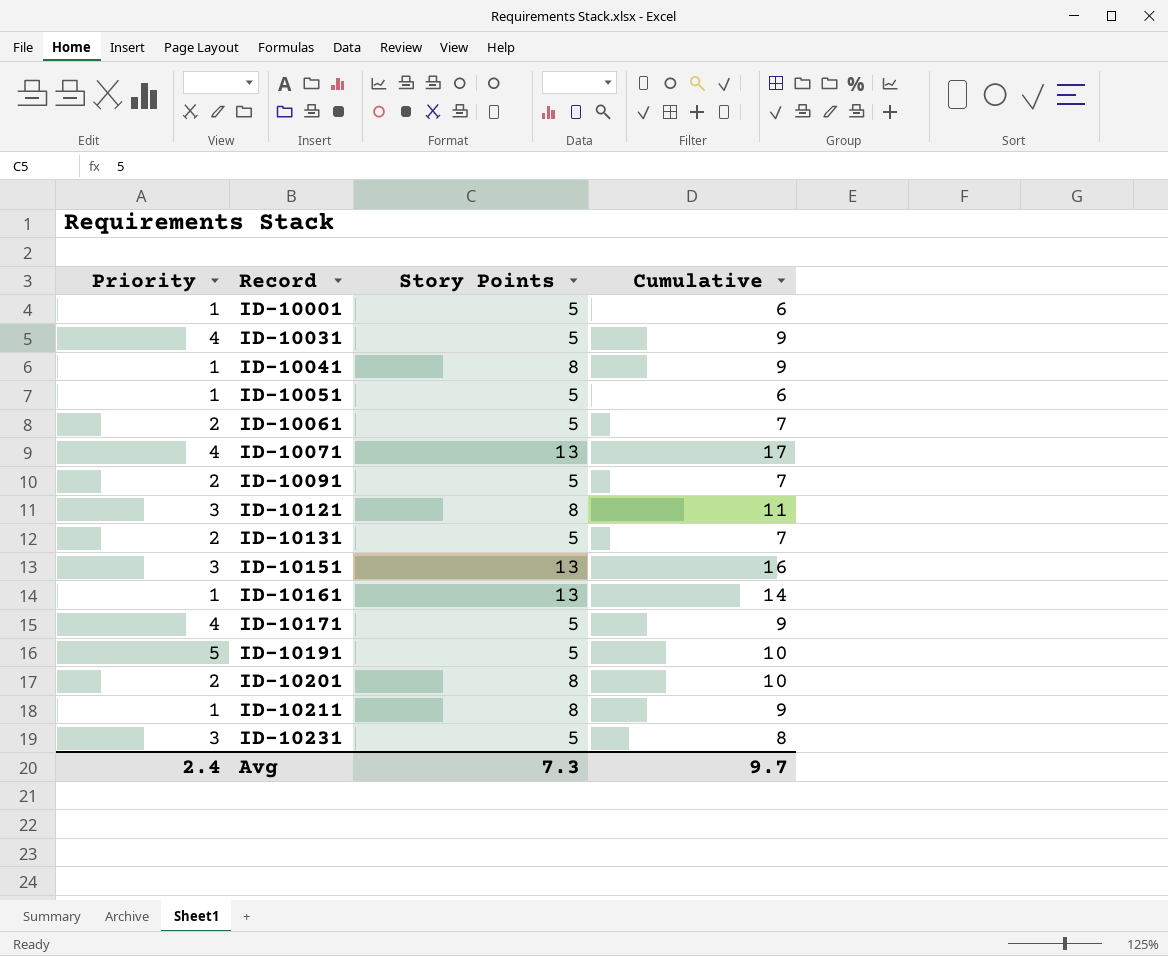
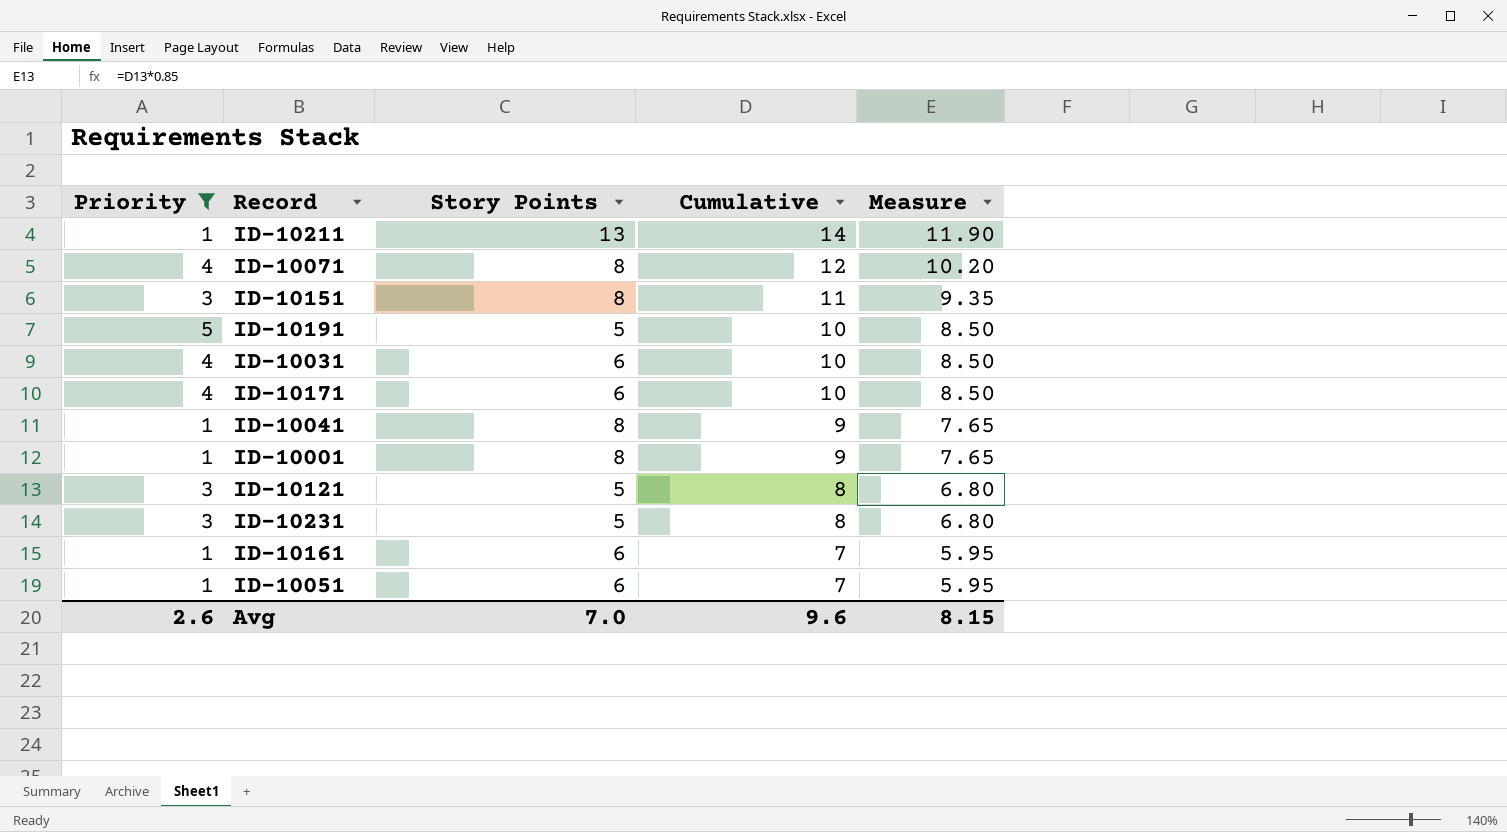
filter: none -> Priority != 2
row order: Record ascending -> Cumulative descending
column Measure | formula: none -> [Cumulative] * 0.85
ID-10211 | Story Points: 8 -> 13
ID-10211 | Cumulative: 9 -> 14
ID-10071 | Story Points: 13 -> 8
ID-10071 | Cumulative: 17 -> 12
ID-10151 | Story Points: 13 -> 8
ID-10151 | Cumulative: 16 -> 11
ID-10031 | Story Points: 5 -> 6
ID-10031 | Cumulative: 9 -> 10
ID-10171 | Story Points: 5 -> 6
ID-10171 | Cumulative: 9 -> 10
ID-10001 | Story Points: 5 -> 8
ID-10001 | Cumulative: 6 -> 9
ID-10121 | Story Points: 8 -> 5
ID-10121 | Cumulative: 11 -> 8
ID-10161 | Story Points: 13 -> 6
ID-10161 | Cumulative: 14 -> 7
ID-10051 | Story Points: 5 -> 6
ID-10051 | Cumulative: 6 -> 7
Avg | Priority: 2.4 -> 2.6
Avg | Story Points: 7.3 -> 7.0
Avg | Cumulative: 9.7 -> 9.6

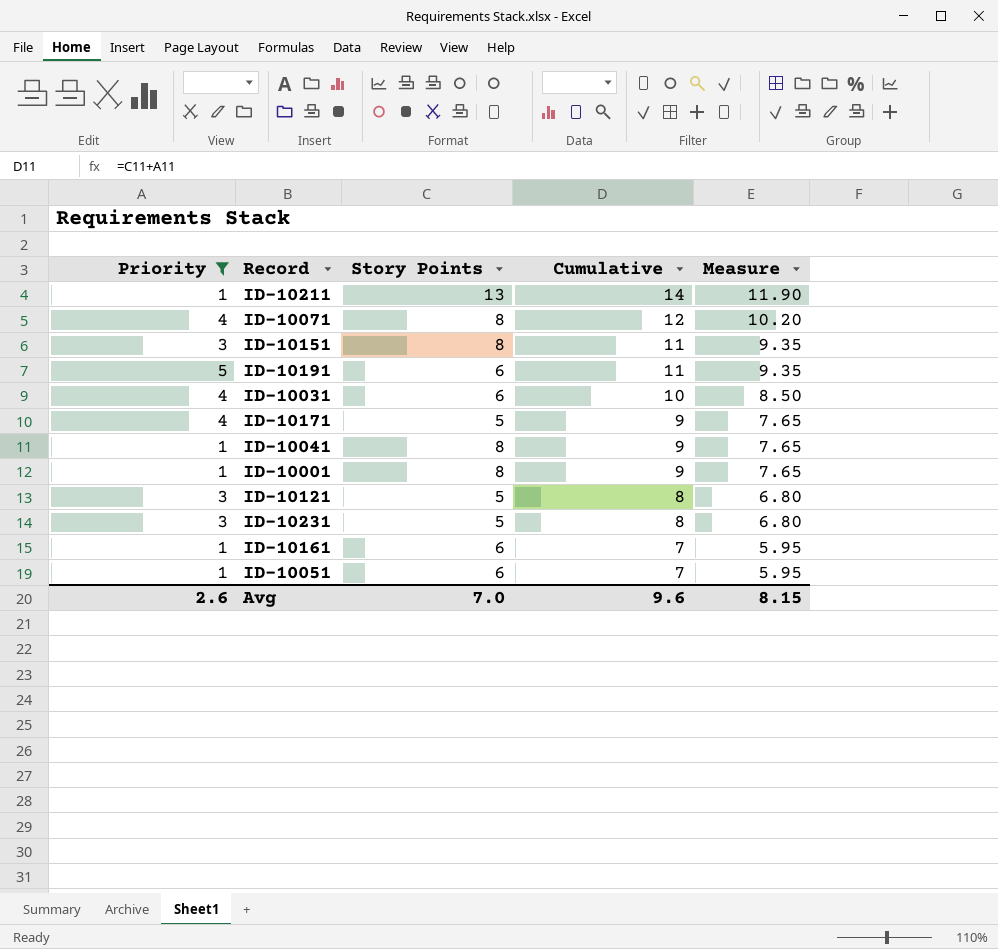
ID-10191 | Story Points: 5 -> 6
ID-10191 | Cumulative: 10 -> 11
ID-10191 | Measure: 8.50 -> 9.35
ID-10171 | Story Points: 6 -> 5
ID-10171 | Cumulative: 10 -> 9
ID-10171 | Measure: 8.50 -> 7.65

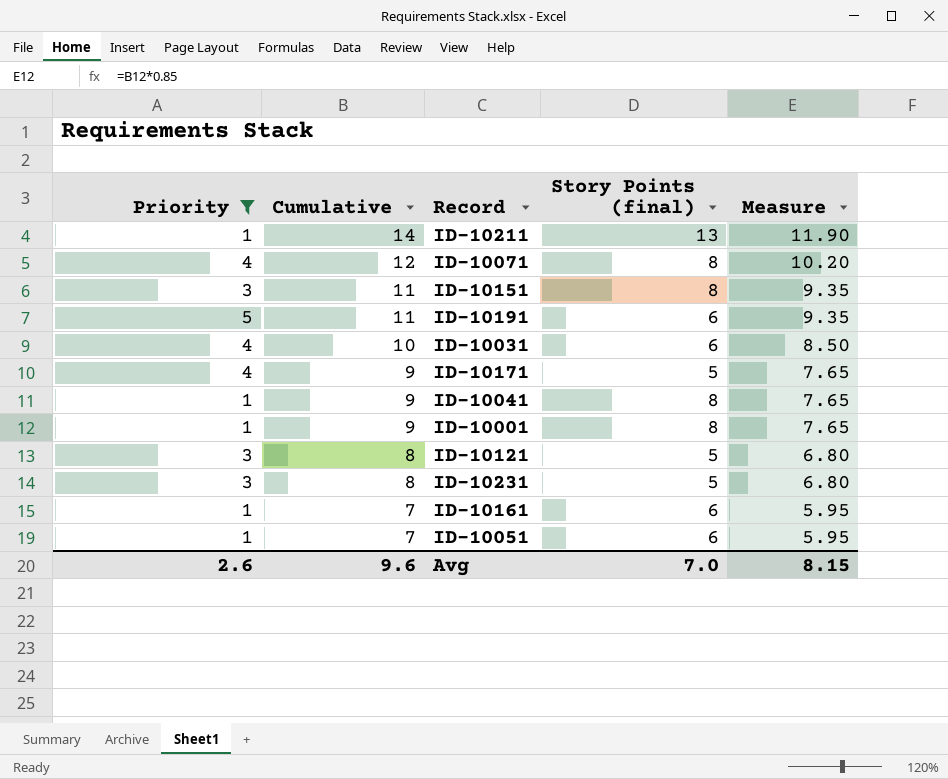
column Cumulative | position: 4 -> 2
column name: Story Points -> Story Points (final)

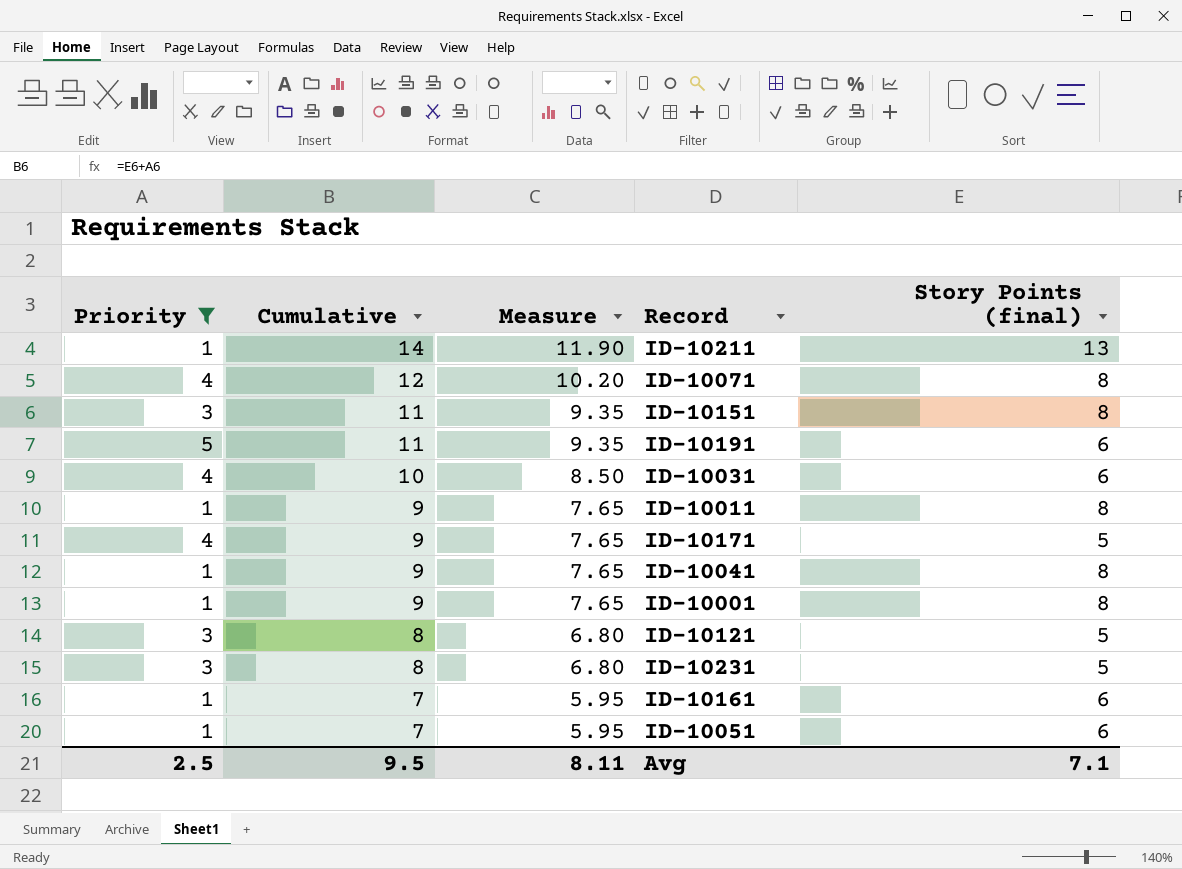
column Measure | position: 5 -> 3
row ID-10011: none -> 1 | 9 | 7.65 | 8
Avg | Priority: 2.6 -> 2.5
Avg | Cumulative: 9.6 -> 9.5
Avg | Measure: 8.15 -> 8.11
Avg | Story Points (final): 7.0 -> 7.1

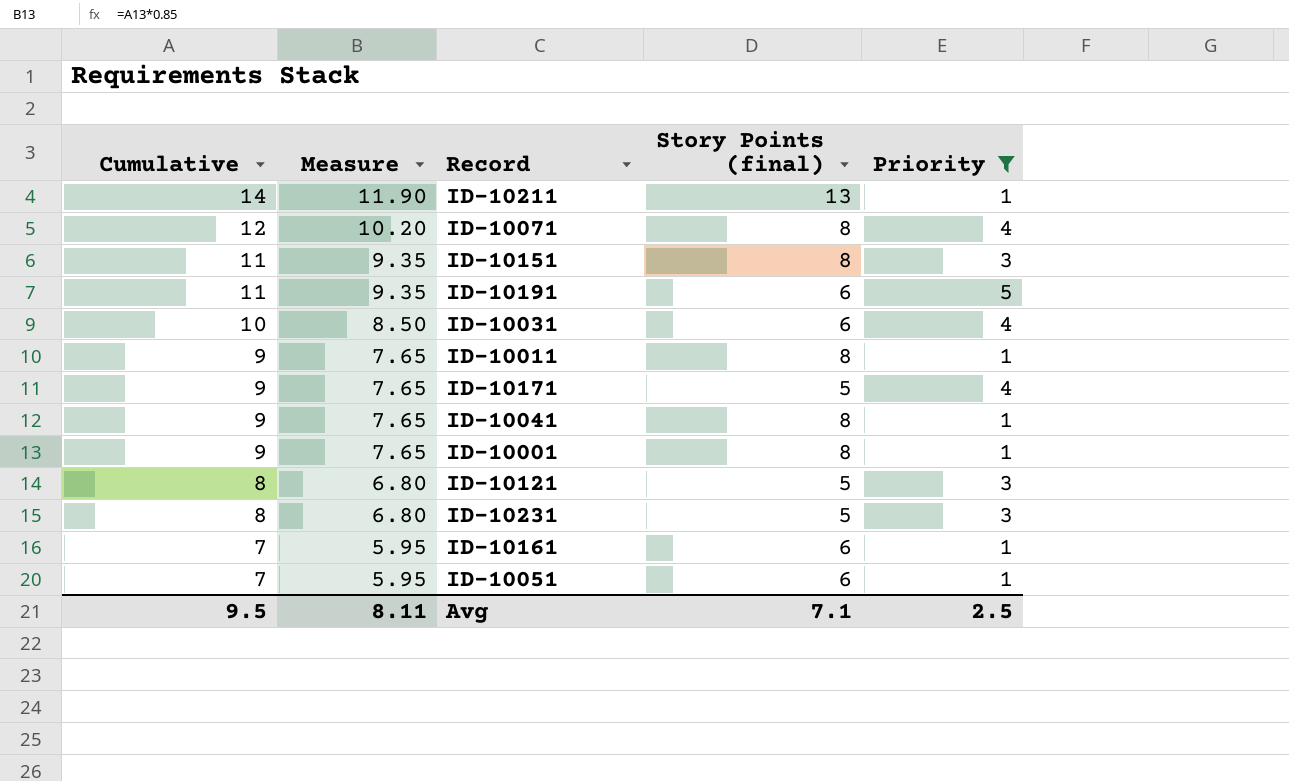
column Priority | position: 1 -> 5

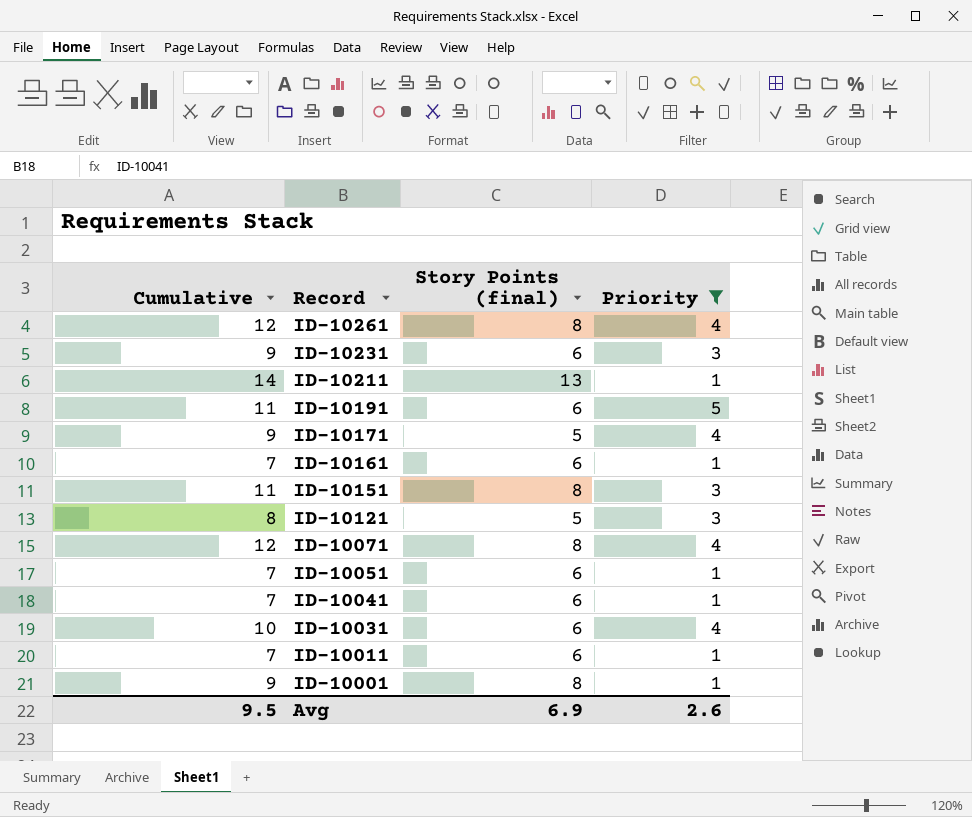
row order: Cumulative descending -> Record descending
column Measure | formula: [Cumulative] * 0.85 -> none
row ID-10261: none -> 12 | 8 | 4
ID-10231 | Cumulative: 8 -> 9
ID-10231 | Story Points (final): 5 -> 6
ID-10041 | Cumulative: 9 -> 7
ID-10041 | Story Points (final): 8 -> 6
ID-10011 | Cumulative: 9 -> 7
ID-10011 | Story Points (final): 8 -> 6
Avg | Story Points (final): 7.1 -> 6.9
Avg | Priority: 2.5 -> 2.6

